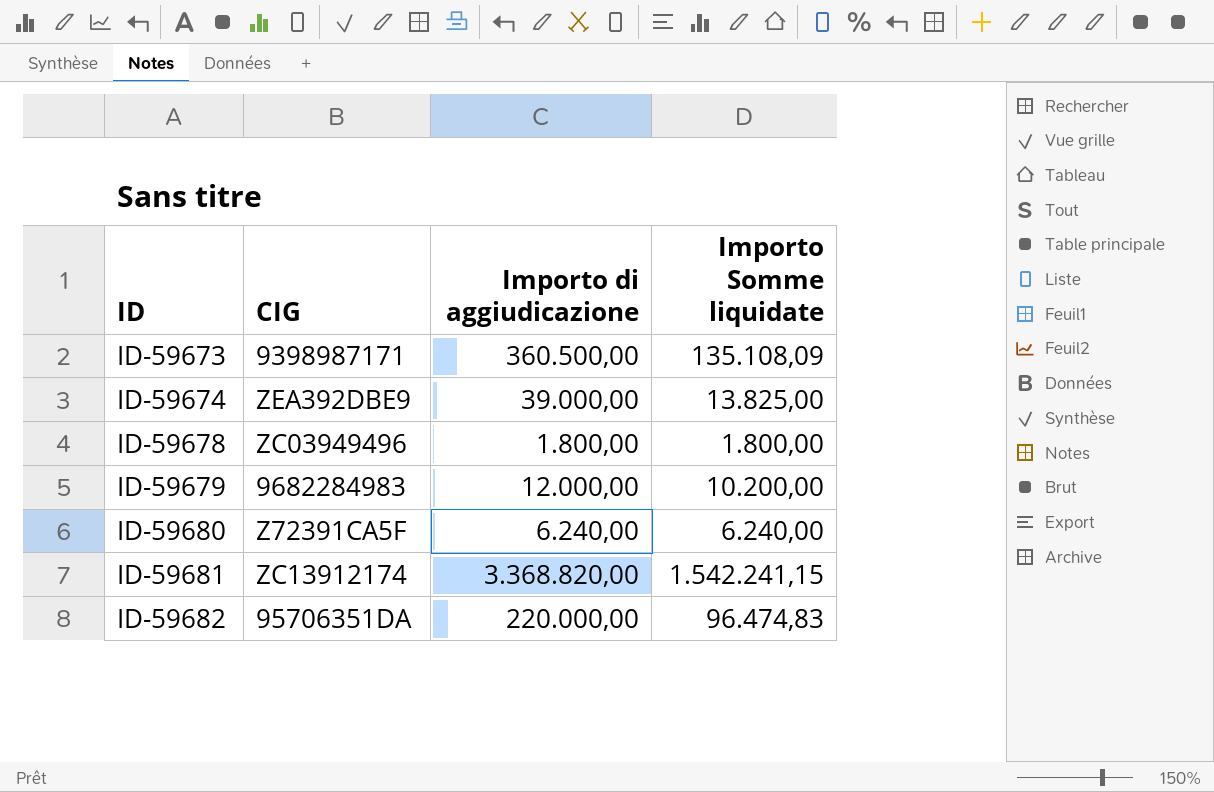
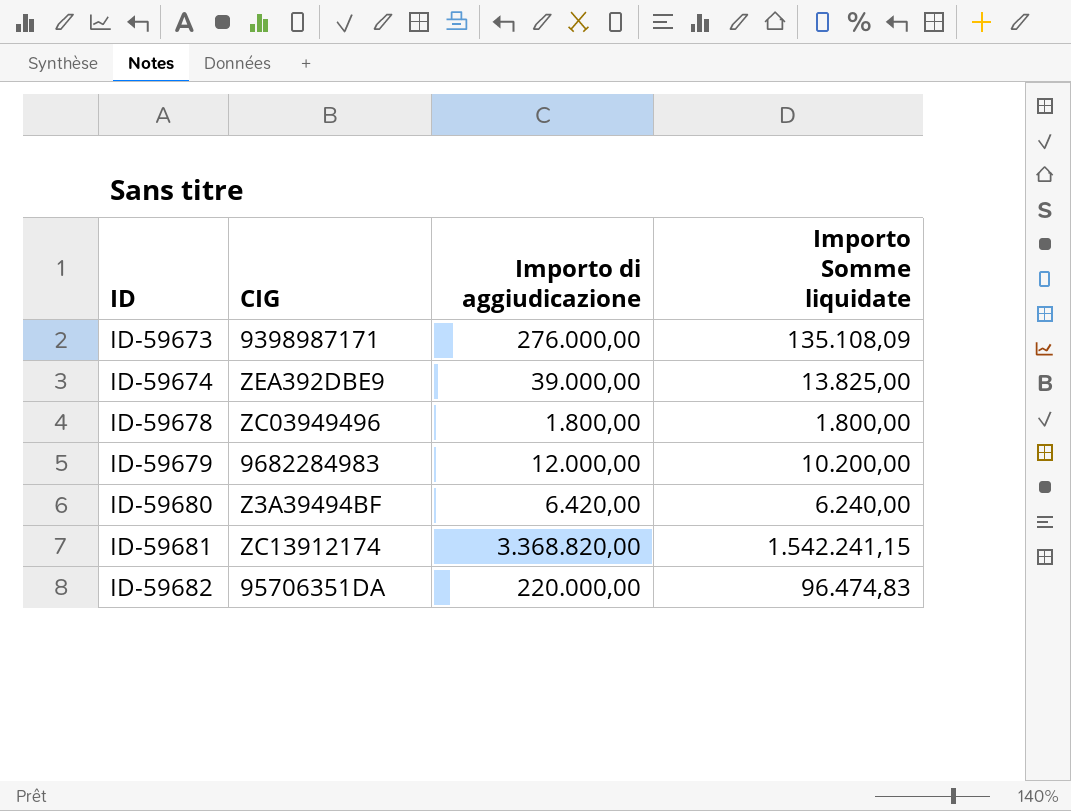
ID-59673 | Importo di aggiudicazione: 360.500,00 -> 276.000,00
ID-59680 | CIG: Z72391CA5F -> Z3A39494BF
ID-59680 | Importo di aggiudicazione: 6.240,00 -> 6.420,00

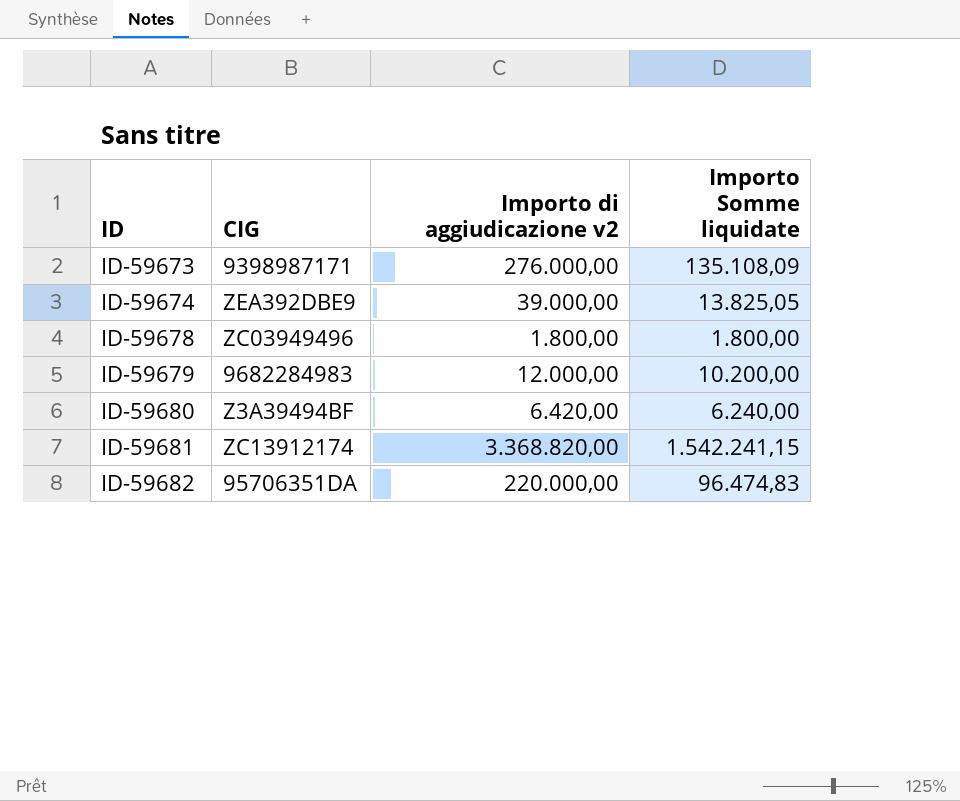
column name: Importo di aggiudicazione -> Importo di aggiudicazione v2
ID-59674 | Importo Somme liquidate: 13.825,00 -> 13.825,05

